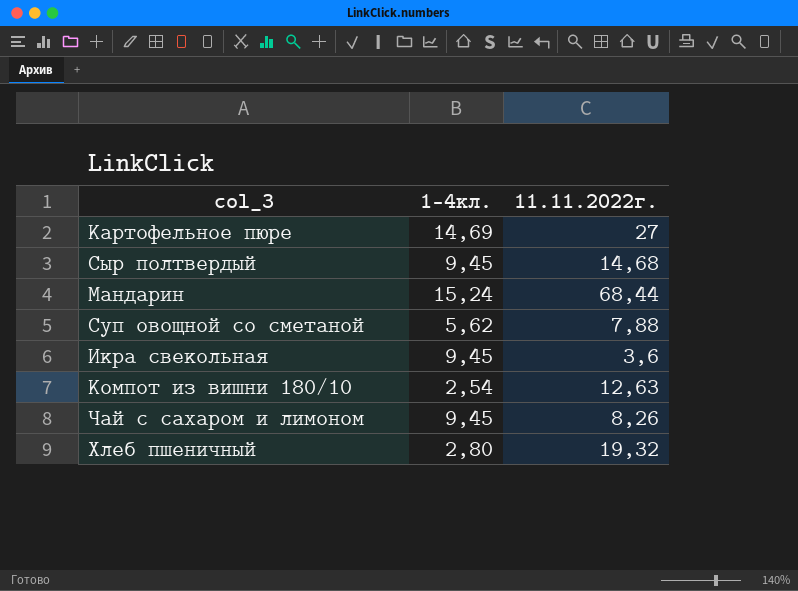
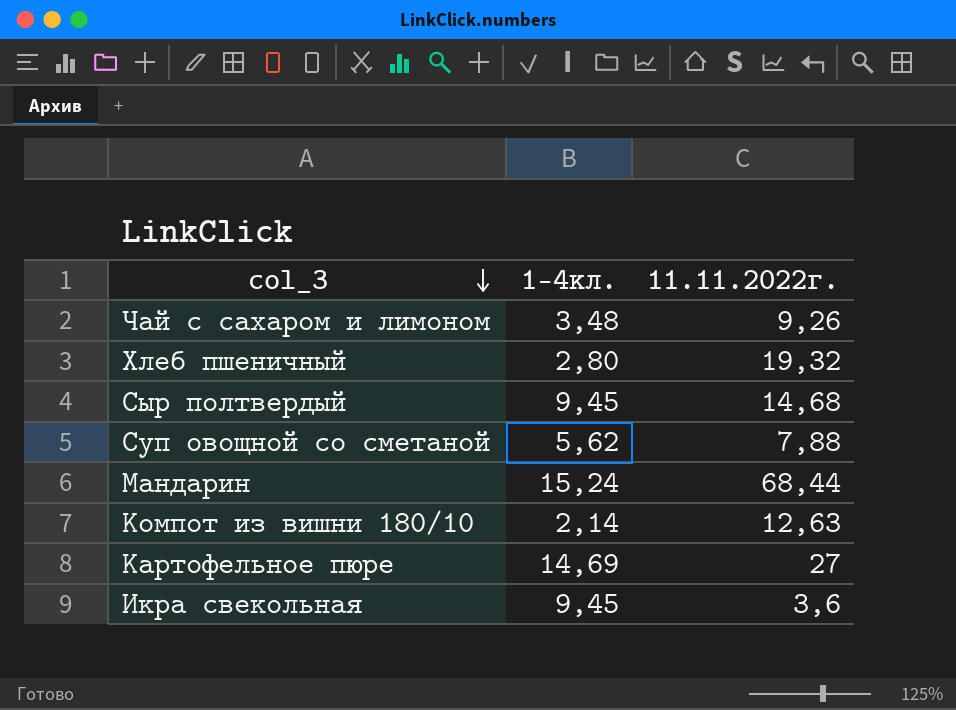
row order: none -> col_3 descending
Чай с сахаром и лимоном | 1-4кл.: 9,45 -> 3,48
Чай с сахаром и лимоном | 11.11.2022г.: 8,26 -> 9,26
Компот из вишни 180/10 | 1-4кл.: 2,54 -> 2,14

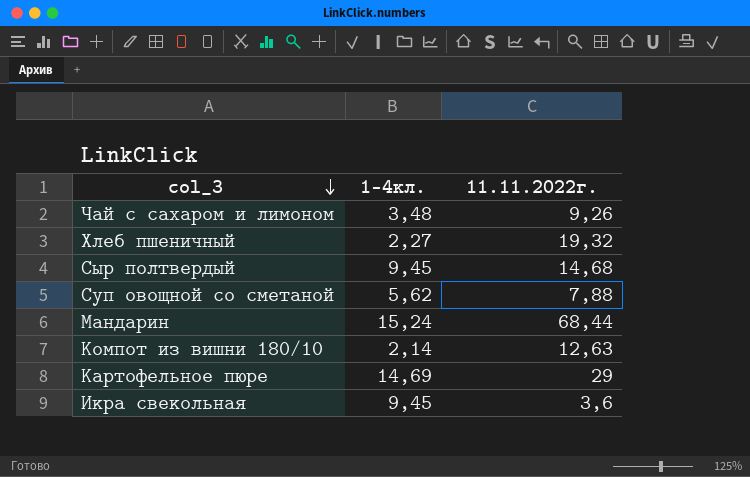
Хлеб пшеничный | 1-4кл.: 2,80 -> 2,27
Картофельное пюре | 11.11.2022г.: 27 -> 29

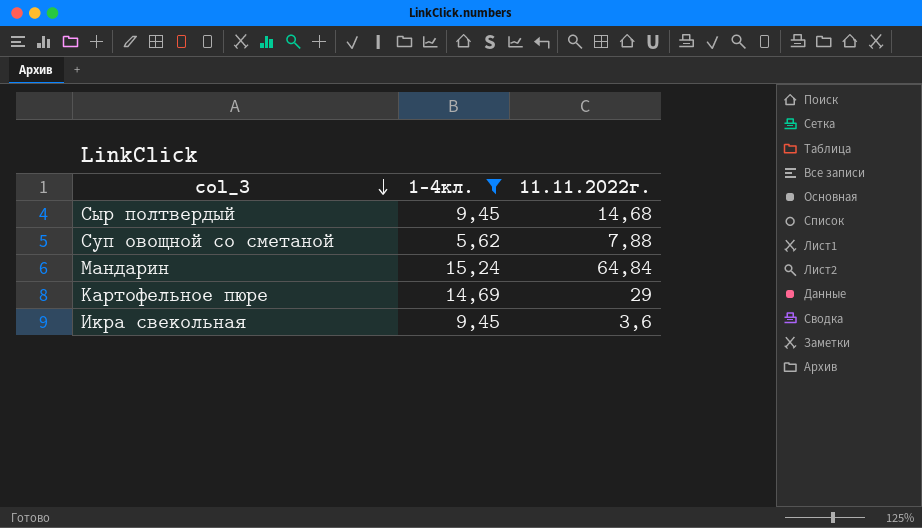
filter: none -> 1-4кл. >= 5,62
Мандарин | 11.11.2022г.: 68,44 -> 64,84

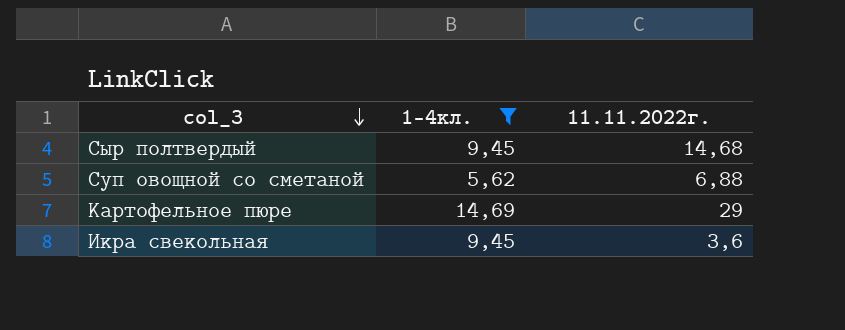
row Мандарин: 15,24 | 64,84 -> none
Суп овощной со сметаной | 11.11.2022г.: 7,88 -> 6,88

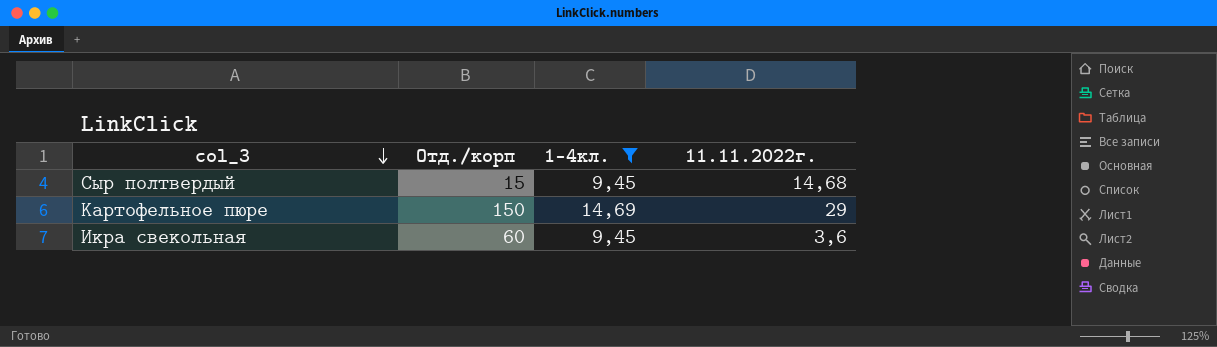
column Отд./корп | position: none -> 2
row Суп овощной со сметаной: 5,62 | 6,88 -> none

